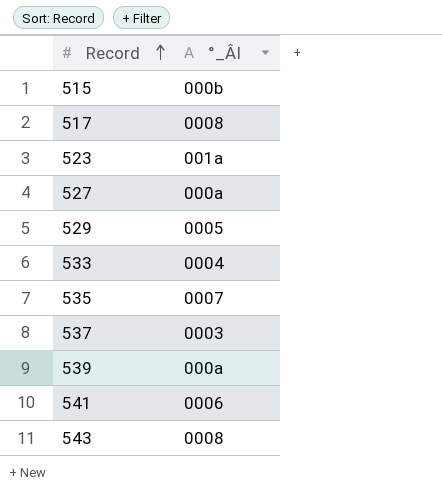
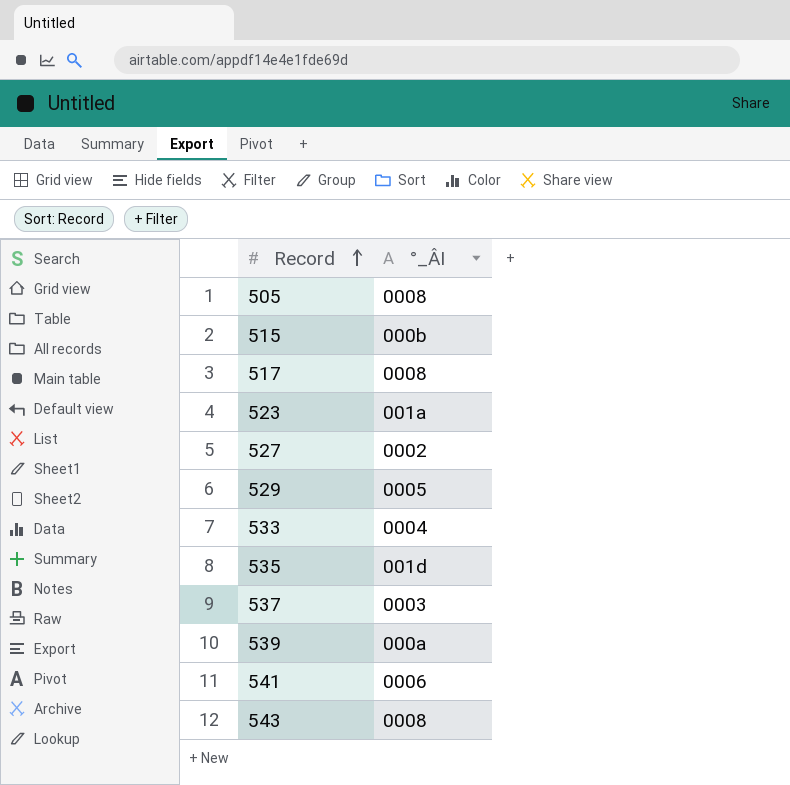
row 505: none -> 0008
527 | °_ÂI: 000a -> 0002
535 | °_ÂI: 0007 -> 001d

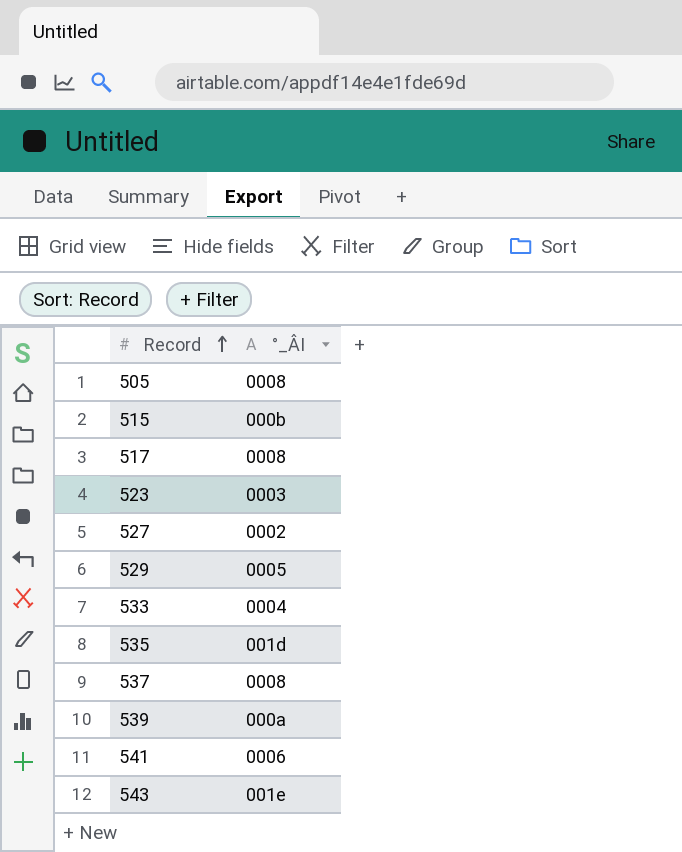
523 | °_ÂI: 001a -> 0003
537 | °_ÂI: 0003 -> 0008
543 | °_ÂI: 0008 -> 001e

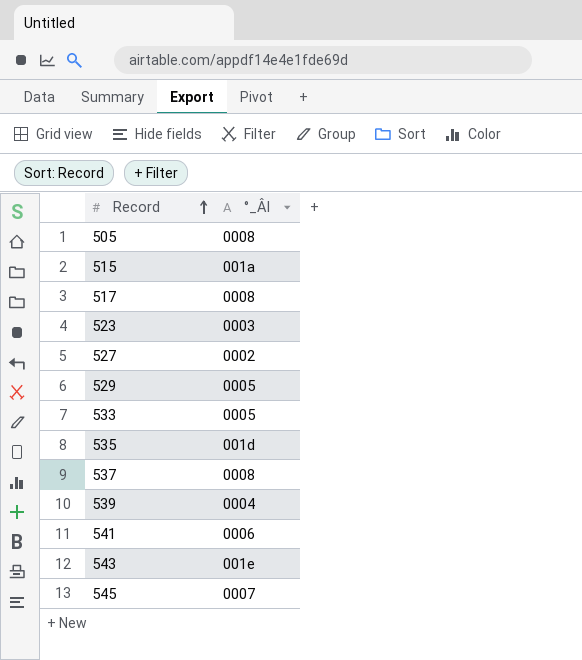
515 | °_ÂI: 000b -> 001a
533 | °_ÂI: 0004 -> 0005
539 | °_ÂI: 000a -> 0004
row 545: none -> 0007

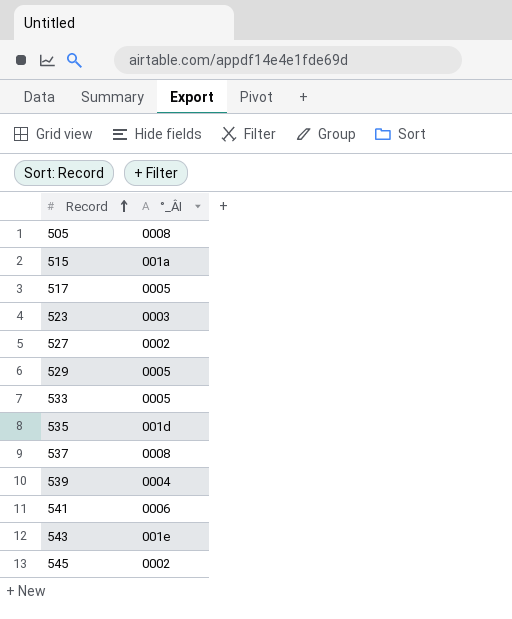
517 | °_ÂI: 0008 -> 0005
545 | °_ÂI: 0007 -> 0002

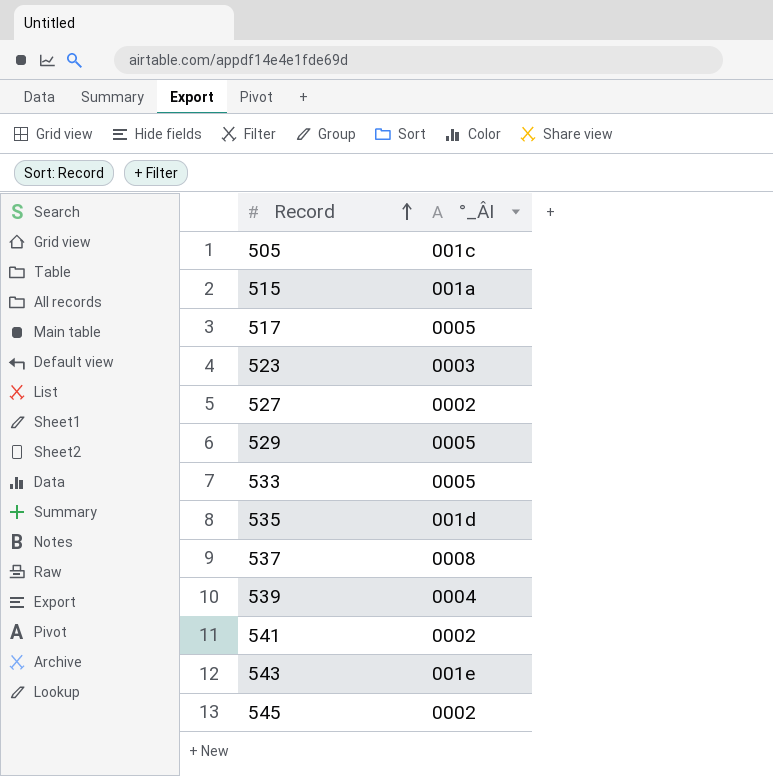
505 | °_ÂI: 0008 -> 001c
541 | °_ÂI: 0006 -> 0002

